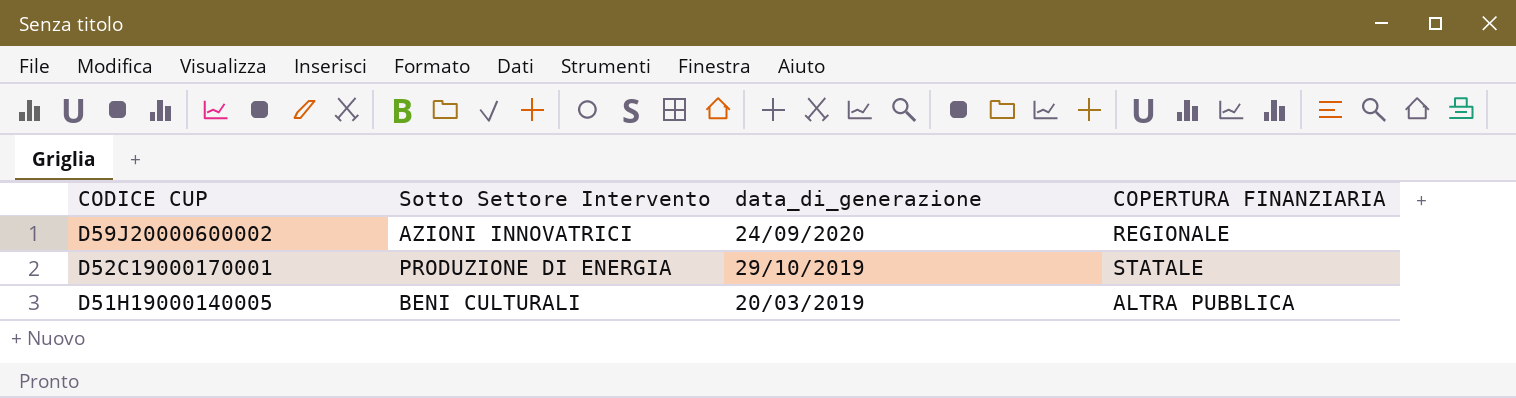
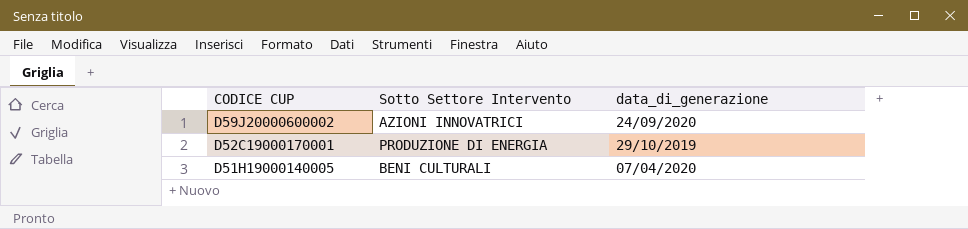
column COPERTURA FINANZIARIA | position: 4 -> none
D51H19000140005 | data_di_generazione: 20/03/2019 -> 07/04/2020

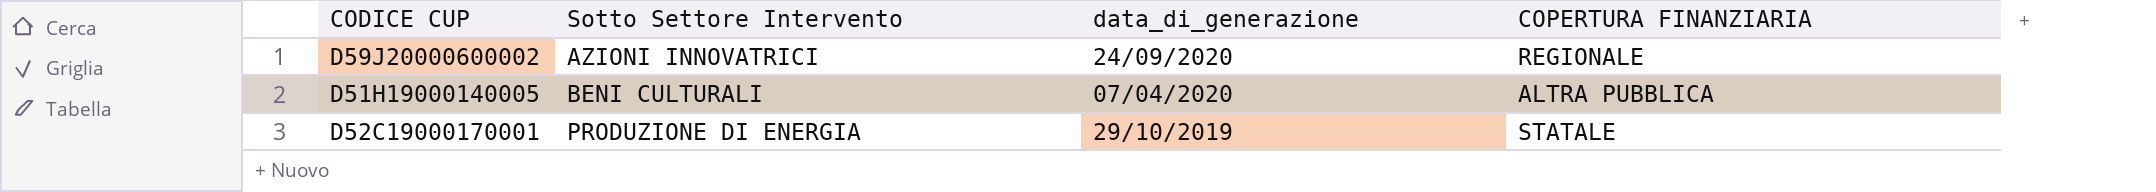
row order: CODICE CUP descending -> Sotto Settore Intervento ascending
column COPERTURA FINANZIARIA | position: none -> 4

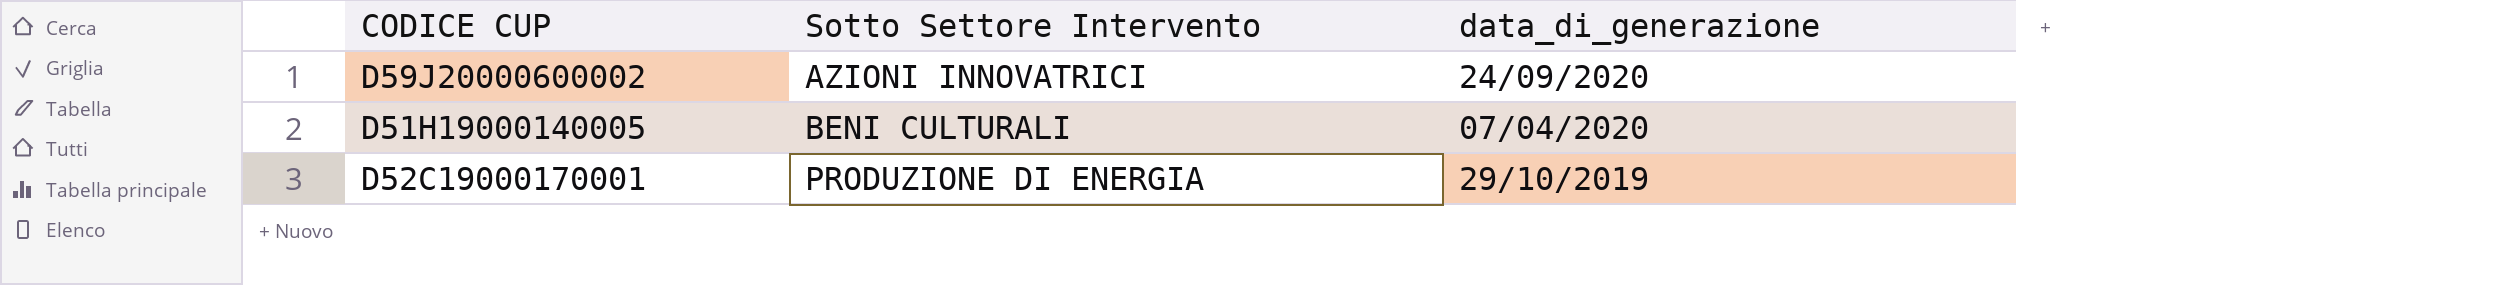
column COPERTURA FINANZIARIA | position: 4 -> none

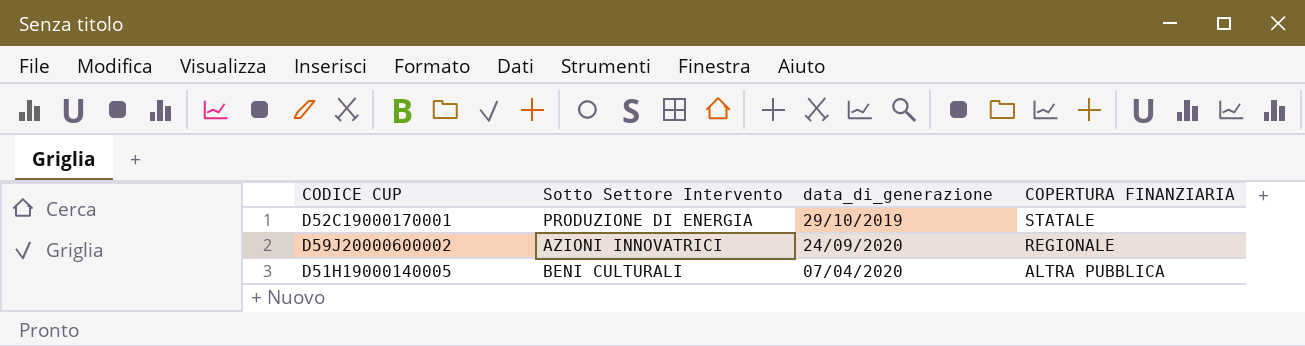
row order: Sotto Settore Intervento ascending -> COPERTURA FINANZIARIA descending
column COPERTURA FINANZIARIA | position: none -> 4

